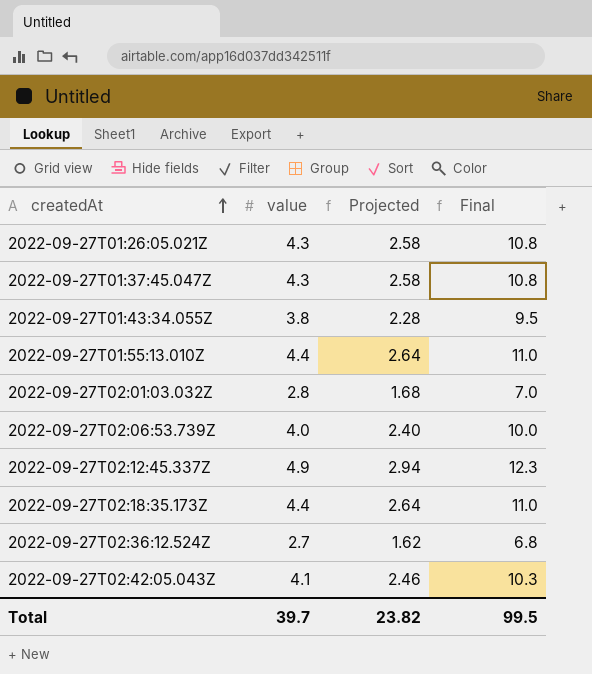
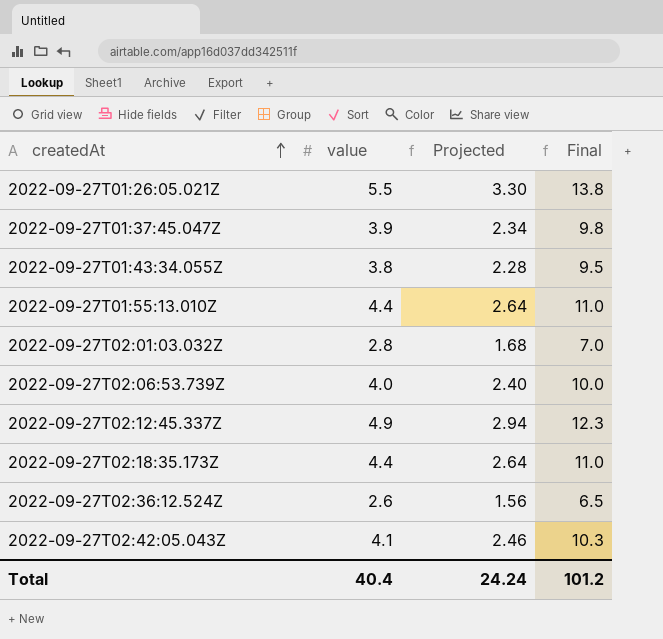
2022-09-27T01:26:05.021Z | value: 4.3 -> 5.5
2022-09-27T01:26:05.021Z | Projected: 2.58 -> 3.30
2022-09-27T01:26:05.021Z | Final: 10.8 -> 13.8
2022-09-27T01:37:45.047Z | value: 4.3 -> 3.9
2022-09-27T01:37:45.047Z | Projected: 2.58 -> 2.34
2022-09-27T01:37:45.047Z | Final: 10.8 -> 9.8
2022-09-27T02:36:12.524Z | value: 2.7 -> 2.6
2022-09-27T02:36:12.524Z | Projected: 1.62 -> 1.56
2022-09-27T02:36:12.524Z | Final: 6.8 -> 6.5
Total | value: 39.7 -> 40.4
Total | Projected: 23.82 -> 24.24
Total | Final: 99.5 -> 101.2

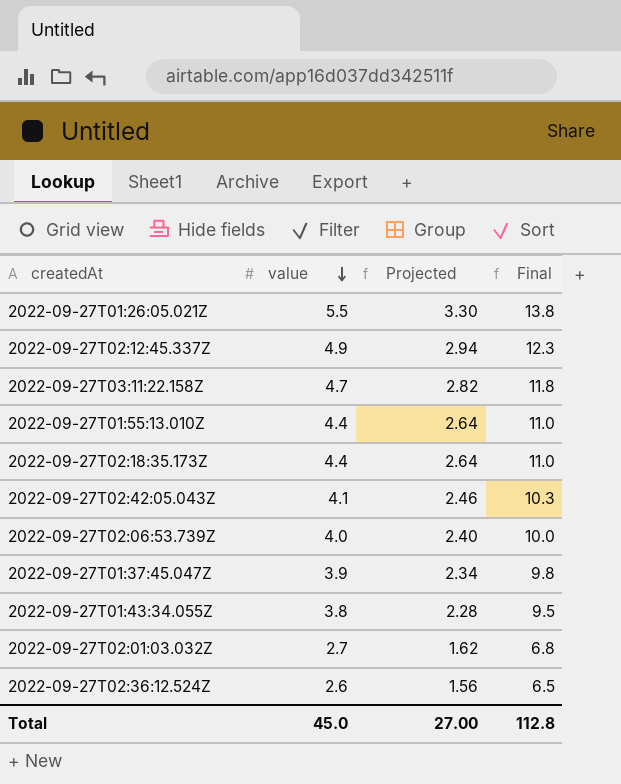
row order: createdAt ascending -> value descending
row 2022-09-27T03:11:22.158Z: none -> 4.7 | 2.82 | 11.8
2022-09-27T02:01:03.032Z | value: 2.8 -> 2.7
2022-09-27T02:01:03.032Z | Projected: 1.68 -> 1.62
2022-09-27T02:01:03.032Z | Final: 7.0 -> 6.8
Total | value: 40.4 -> 45.0
Total | Projected: 24.24 -> 27.00
Total | Final: 101.2 -> 112.8

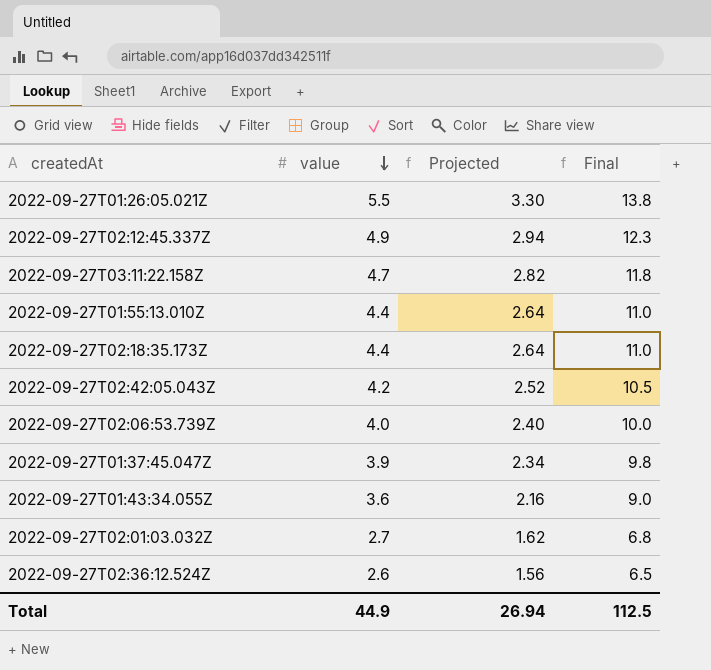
2022-09-27T02:42:05.043Z | value: 4.1 -> 4.2
2022-09-27T02:42:05.043Z | Projected: 2.46 -> 2.52
2022-09-27T02:42:05.043Z | Final: 10.3 -> 10.5
2022-09-27T01:43:34.055Z | value: 3.8 -> 3.6
2022-09-27T01:43:34.055Z | Projected: 2.28 -> 2.16
2022-09-27T01:43:34.055Z | Final: 9.5 -> 9.0
Total | value: 45.0 -> 44.9
Total | Projected: 27.00 -> 26.94
Total | Final: 112.8 -> 112.5

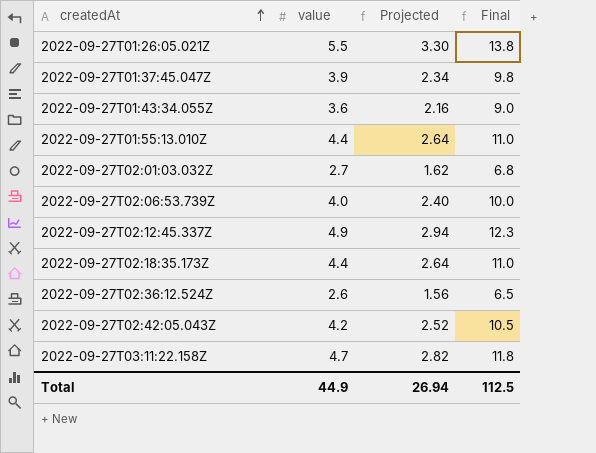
row order: value descending -> createdAt ascending

